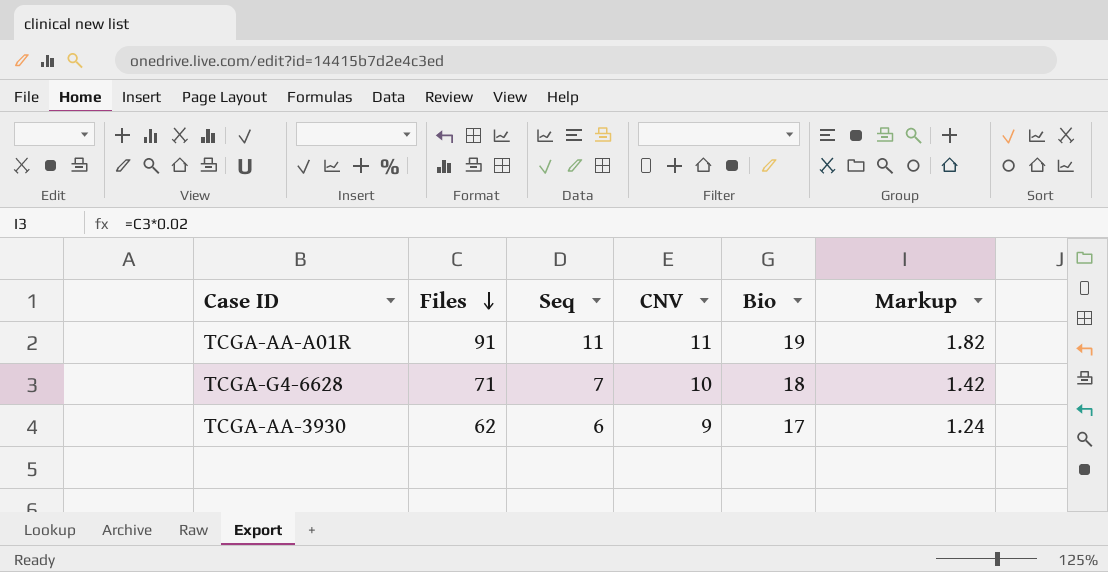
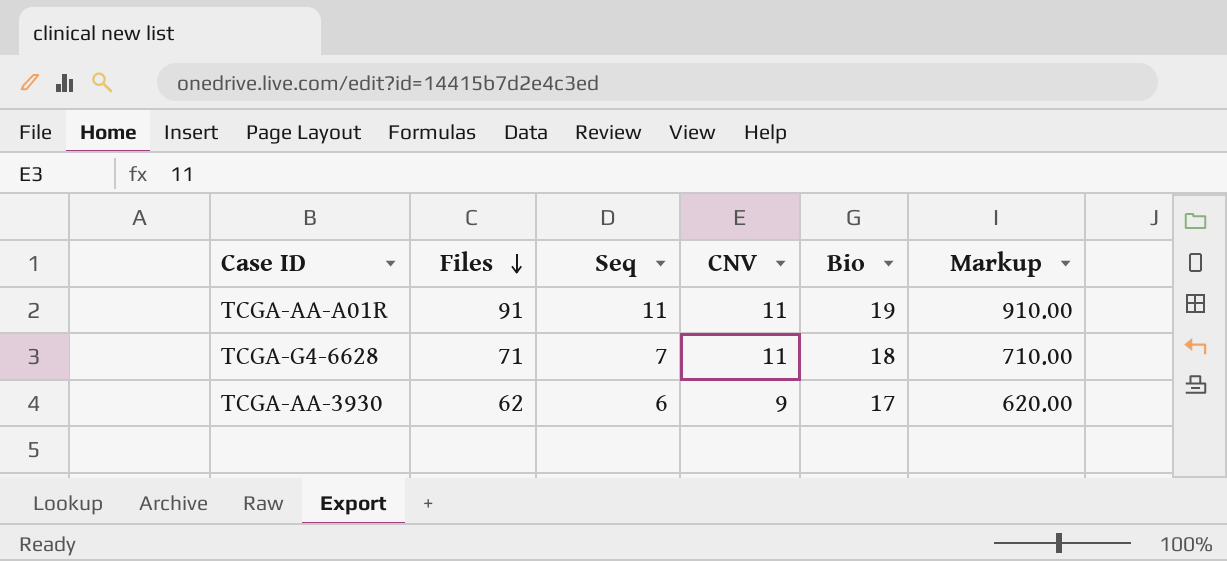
column Markup | formula: [Files] * 0.02 -> [Files] * 10
TCGA-G4-6628 | CNV: 10 -> 11

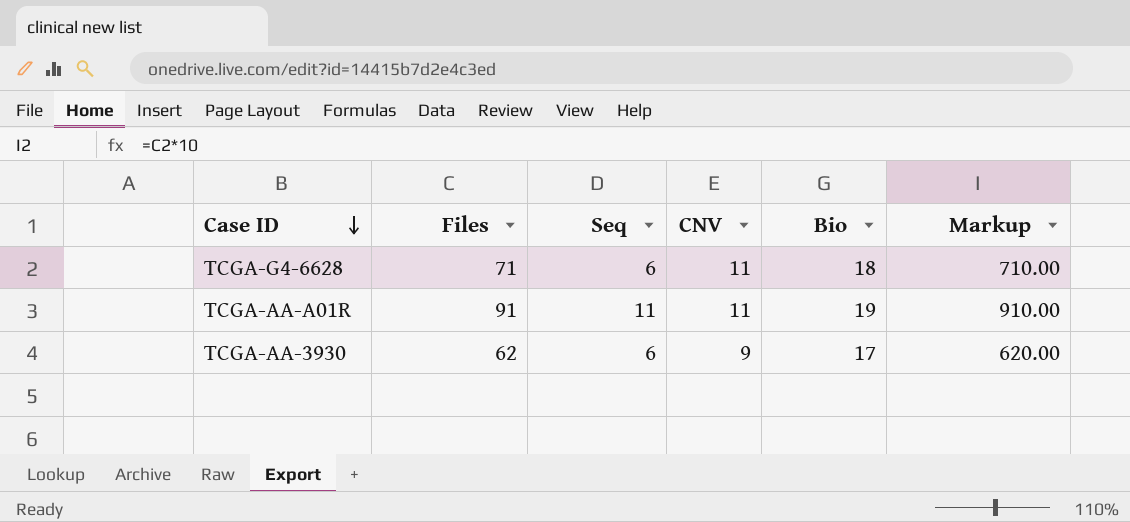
row order: Files descending -> Case ID descending
TCGA-G4-6628 | Seq: 7 -> 6

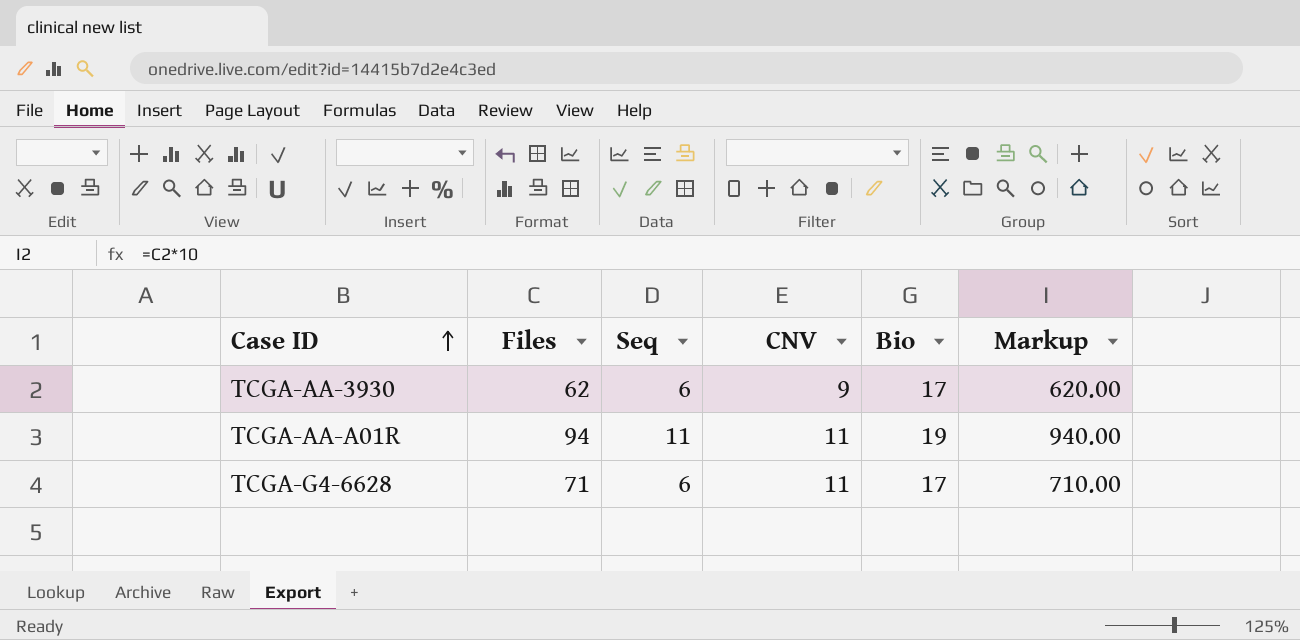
row order: Case ID descending -> Case ID ascending
TCGA-AA-A01R | Files: 91 -> 94
TCGA-AA-A01R | Markup: 910.00 -> 940.00
TCGA-G4-6628 | Bio: 18 -> 17

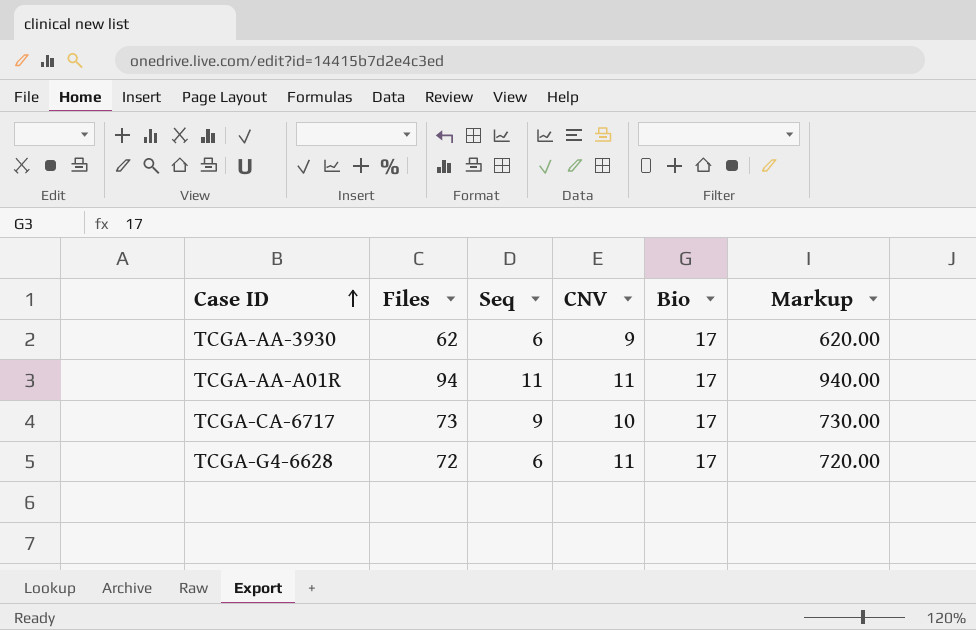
TCGA-AA-A01R | Bio: 19 -> 17
row TCGA-CA-6717: none -> 73 | 9 | 10 | 17 | 730.00
TCGA-G4-6628 | Files: 71 -> 72
TCGA-G4-6628 | Markup: 710.00 -> 720.00

